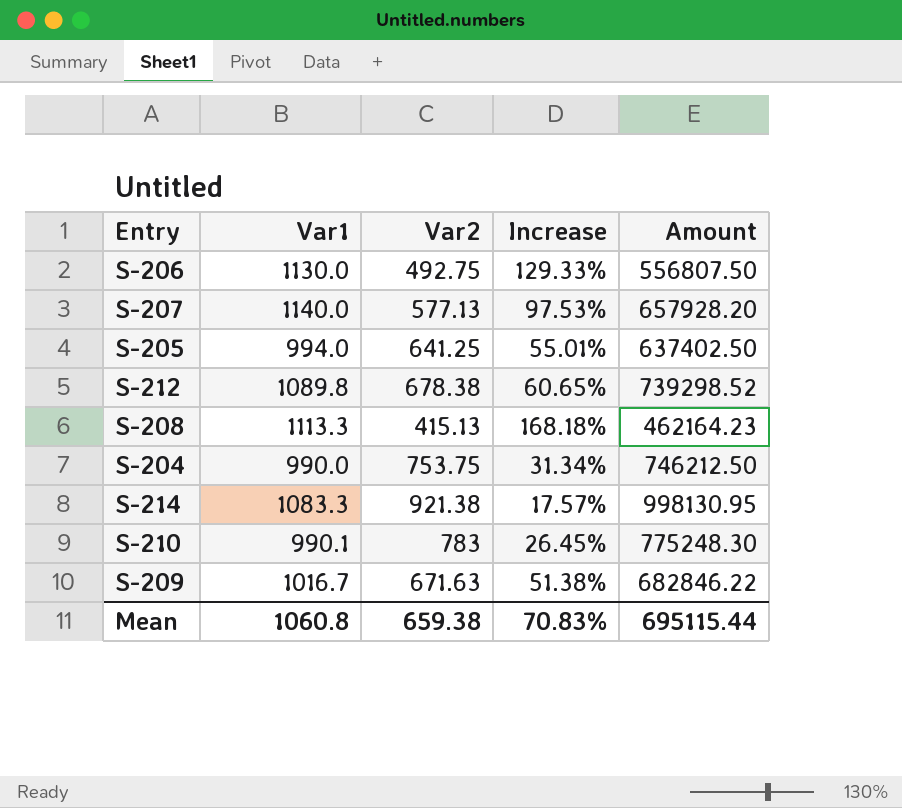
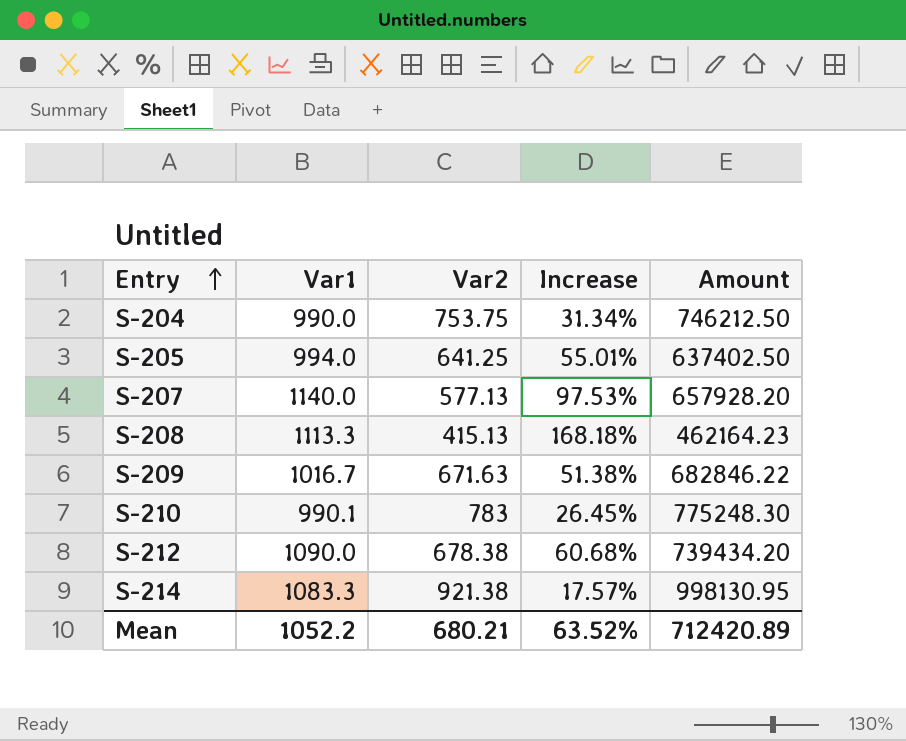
row order: none -> Entry ascending
row S-206: 1130.0 | 492.75 | 129.33% | 556807.50 -> none
S-212 | Var1: 1089.8 -> 1090.0
S-212 | Increase: 60.65% -> 60.68%
S-212 | Amount: 739298.52 -> 739434.20
Mean | Var1: 1060.8 -> 1052.2
Mean | Var2: 659.38 -> 680.21
Mean | Increase: 70.83% -> 63.52%
Mean | Amount: 695115.44 -> 712420.89

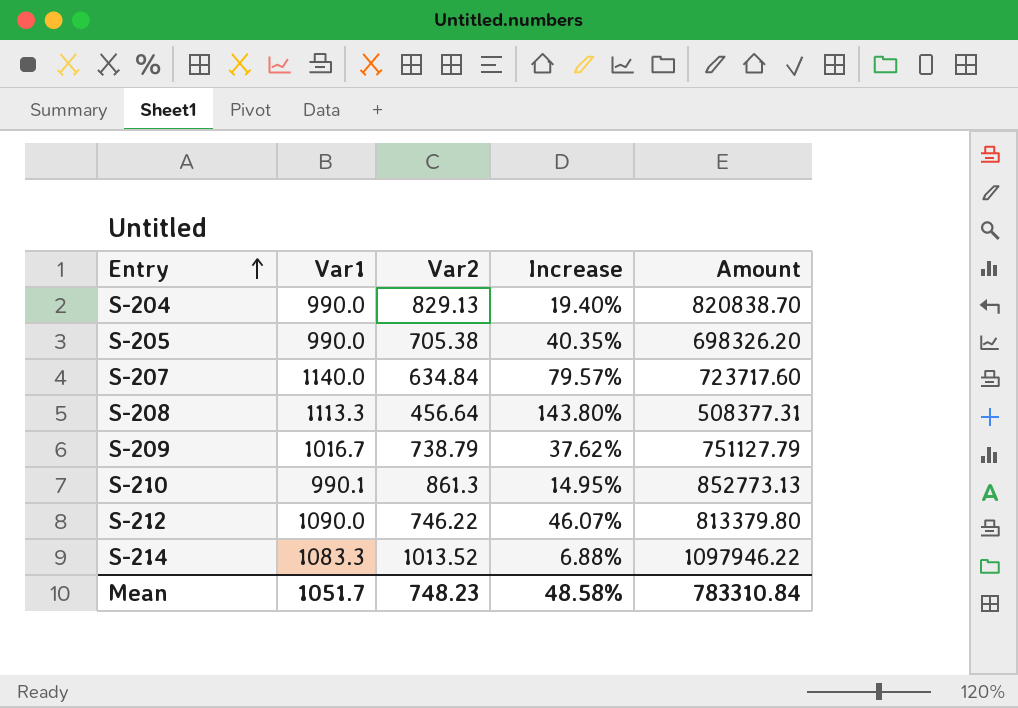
S-204 | Var2: 753.75 -> 829.13
S-204 | Increase: 31.34% -> 19.40%
S-204 | Amount: 746212.50 -> 820838.70
S-205 | Var1: 994.0 -> 990.0
S-205 | Var2: 641.25 -> 705.38
S-205 | Increase: 55.01% -> 40.35%
S-205 | Amount: 637402.50 -> 698326.20
S-207 | Var2: 577.13 -> 634.84
S-207 | Increase: 97.53% -> 79.57%
S-207 | Amount: 657928.20 -> 723717.60
S-208 | Var2: 415.13 -> 456.64
S-208 | Increase: 168.18% -> 143.80%
S-208 | Amount: 462164.23 -> 508377.31
S-209 | Var2: 671.63 -> 738.79
S-209 | Increase: 51.38% -> 37.62%
S-209 | Amount: 682846.22 -> 751127.79
S-210 | Var2: 783 -> 861.3
S-210 | Increase: 26.45% -> 14.95%
S-210 | Amount: 775248.30 -> 852773.13
S-212 | Var2: 678.38 -> 746.22
S-212 | Increase: 60.68% -> 46.07%
S-212 | Amount: 739434.20 -> 813379.80
S-214 | Var2: 921.38 -> 1013.52
S-214 | Increase: 17.57% -> 6.88%
S-214 | Amount: 998130.95 -> 1097946.22
Mean | Var1: 1052.2 -> 1051.7
Mean | Var2: 680.21 -> 748.23
Mean | Increase: 63.52% -> 48.58%
Mean | Amount: 712420.89 -> 783310.84

